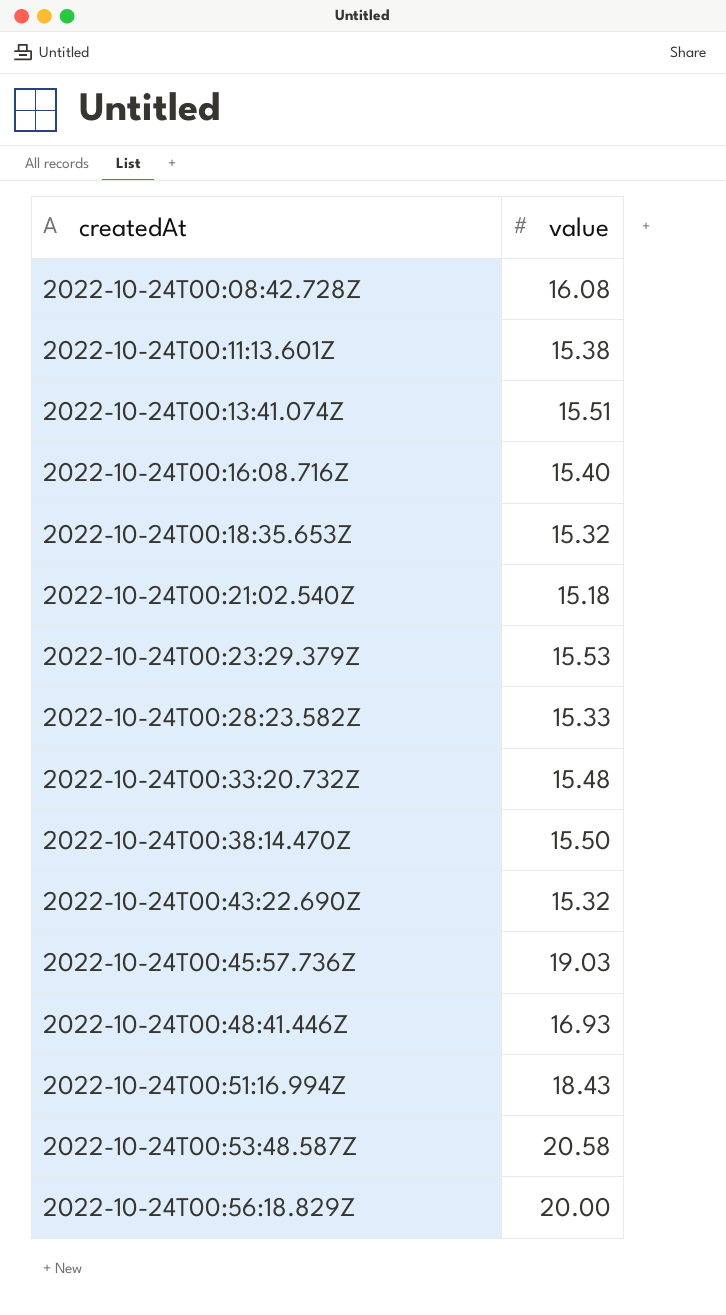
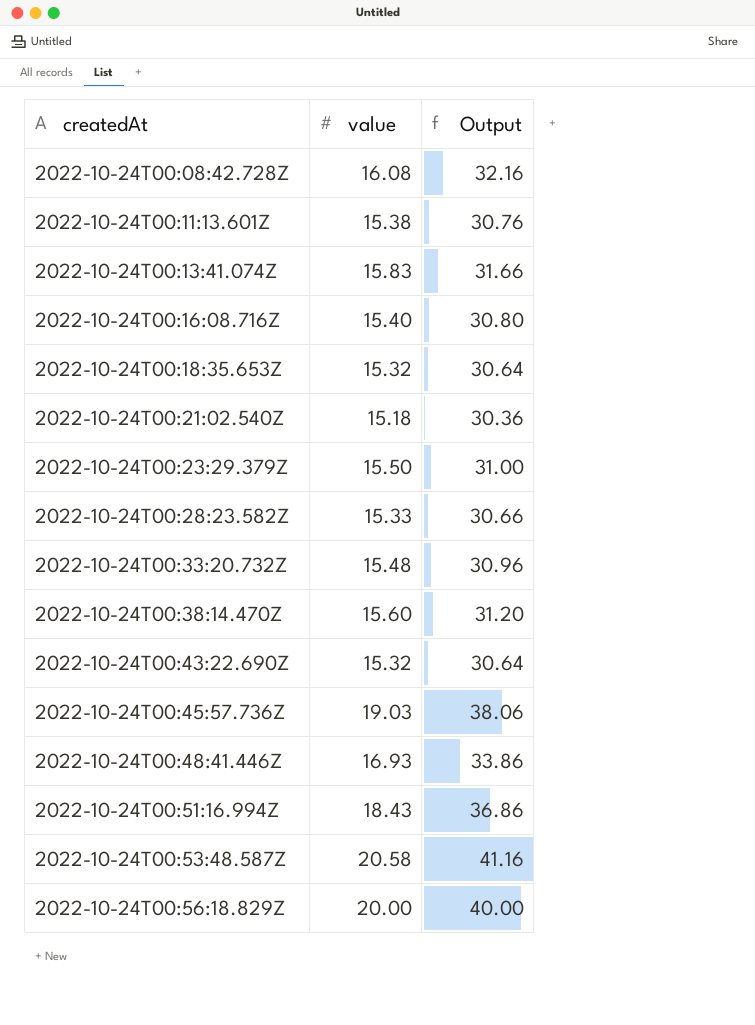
column Output | formula: none -> [value] * 2
2022-10-24T00:13:41.074Z | value: 15.51 -> 15.83
2022-10-24T00:23:29.379Z | value: 15.53 -> 15.50
2022-10-24T00:38:14.470Z | value: 15.50 -> 15.60

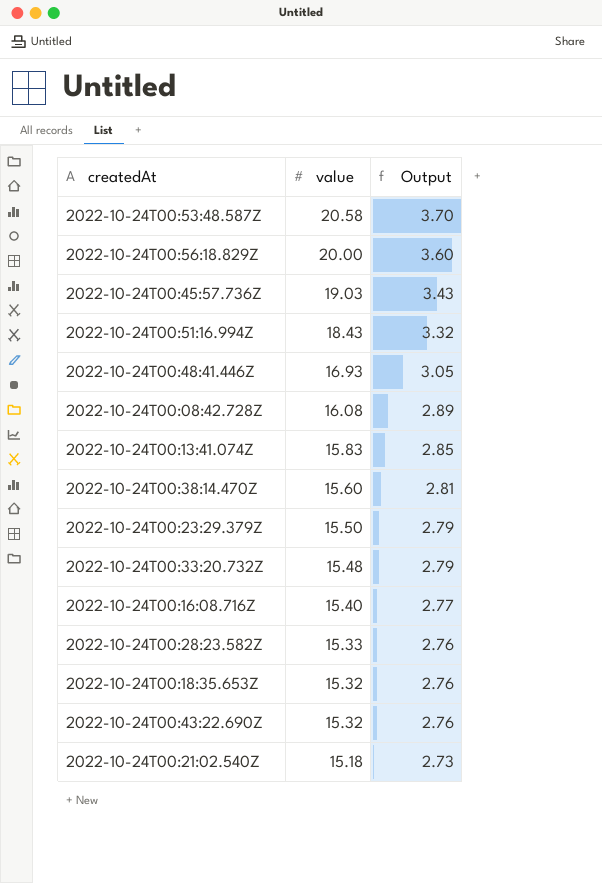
row order: createdAt ascending -> value descending
column Output | formula: [value] * 2 -> [value] * 0.18
row 2022-10-24T00:11:13.601Z: 15.38 | 30.76 -> none

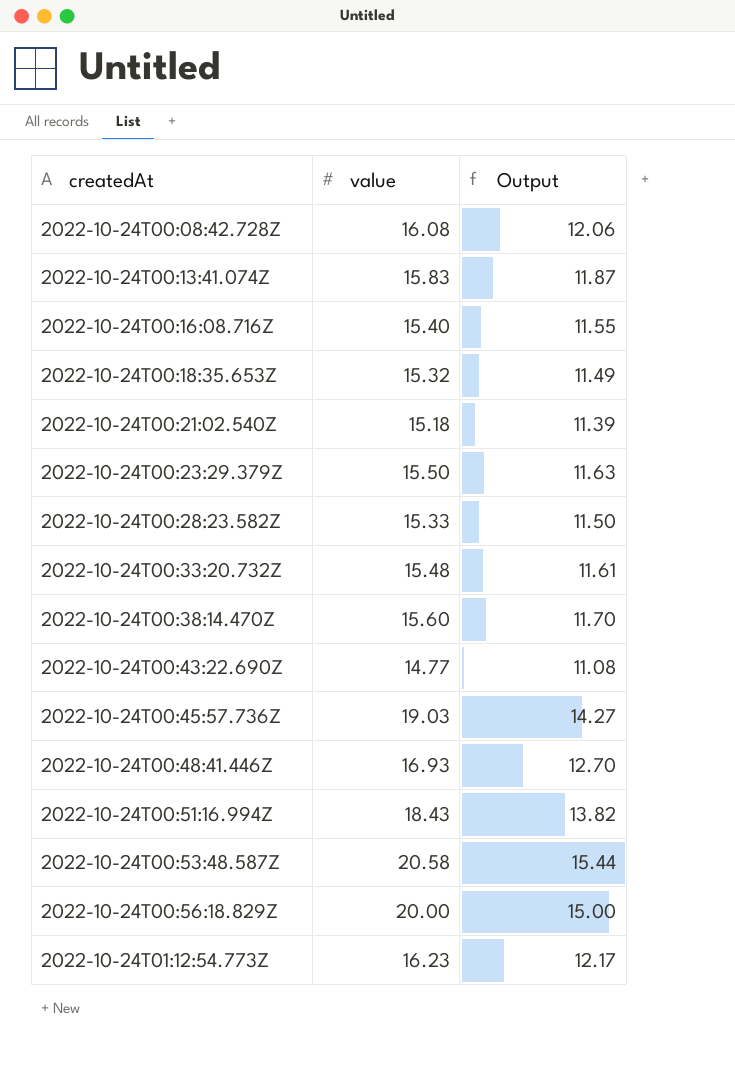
row order: value descending -> createdAt ascending
column Output | formula: [value] * 0.18 -> [value] * 0.75
2022-10-24T00:43:22.690Z | value: 15.32 -> 14.77
row 2022-10-24T01:12:54.773Z: none -> 16.23 | 12.17

